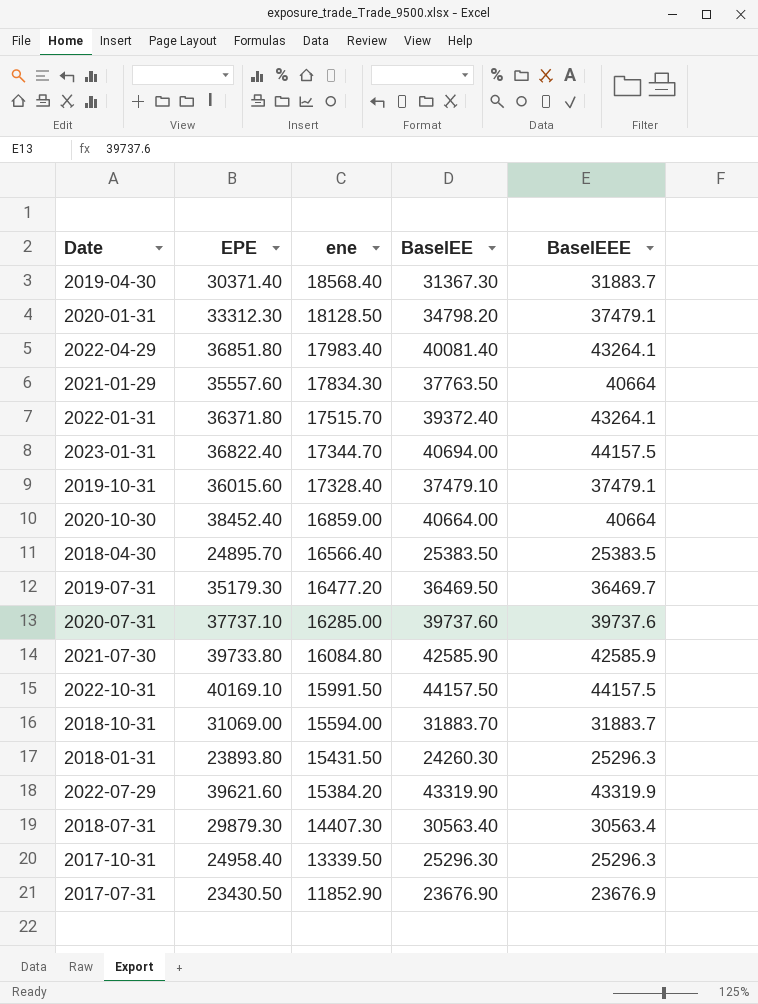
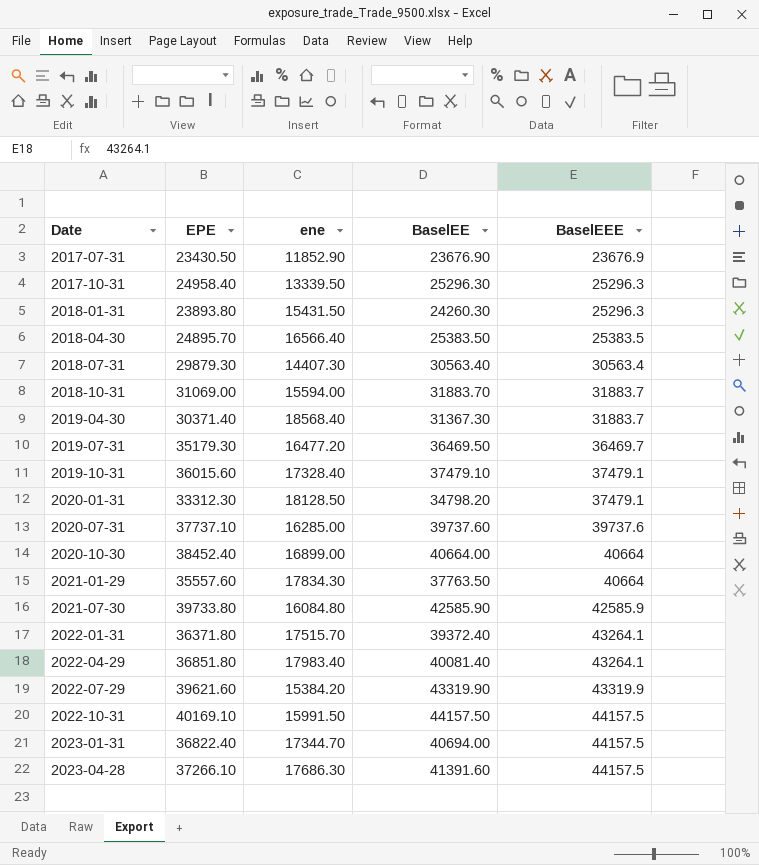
row order: ene descending -> Date ascending
2020-10-30 | ene: 16859.00 -> 16899.00
row 2023-04-28: none -> 37266.10 | 17686.30 | 41391.60 | 44157.5

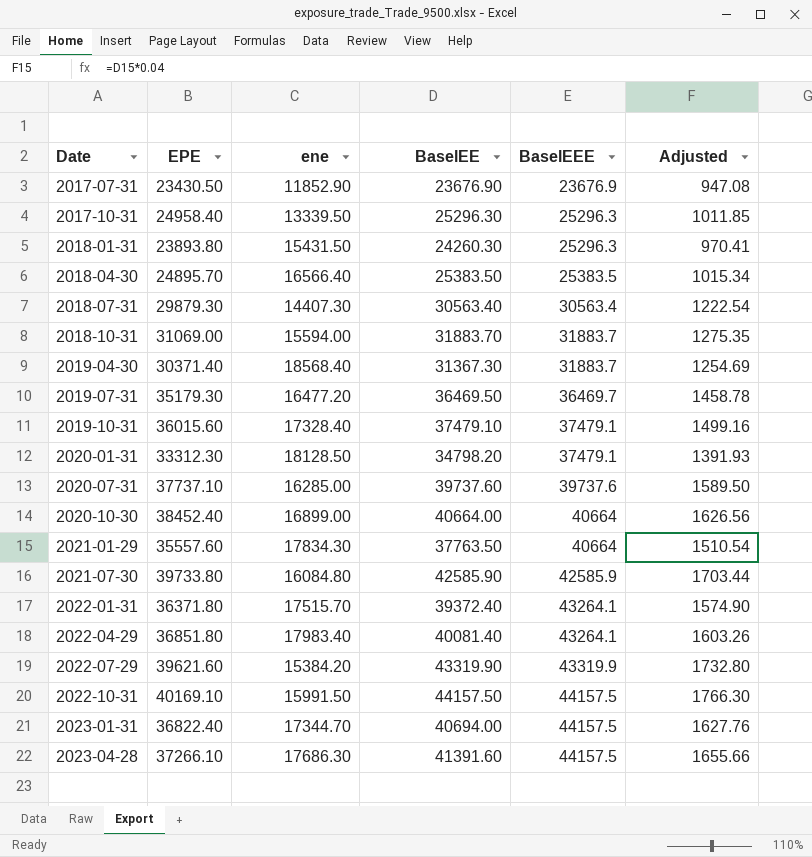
column Adjusted | formula: none -> [BaselEE] * 0.04

